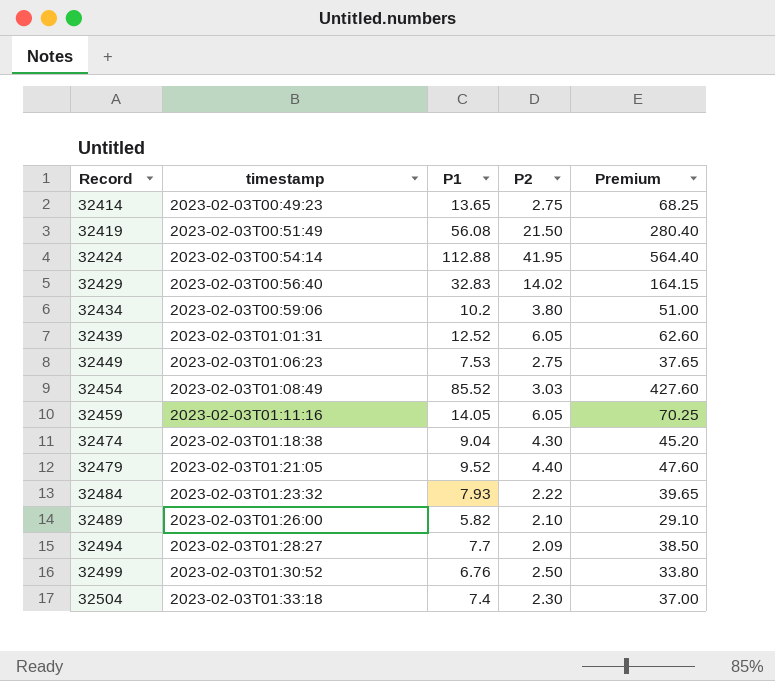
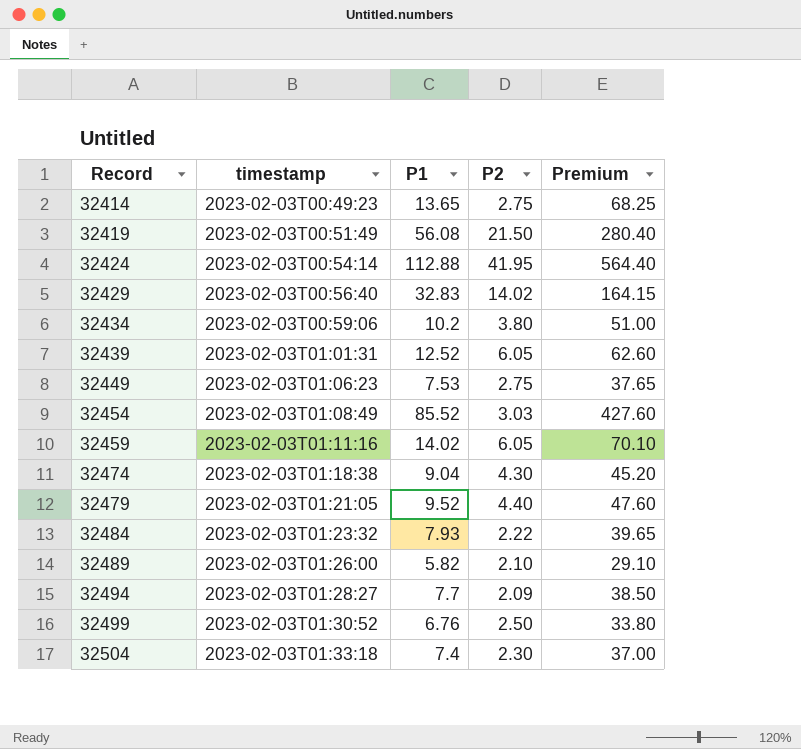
32459 | P1: 14.05 -> 14.02
32459 | Premium: 70.25 -> 70.10

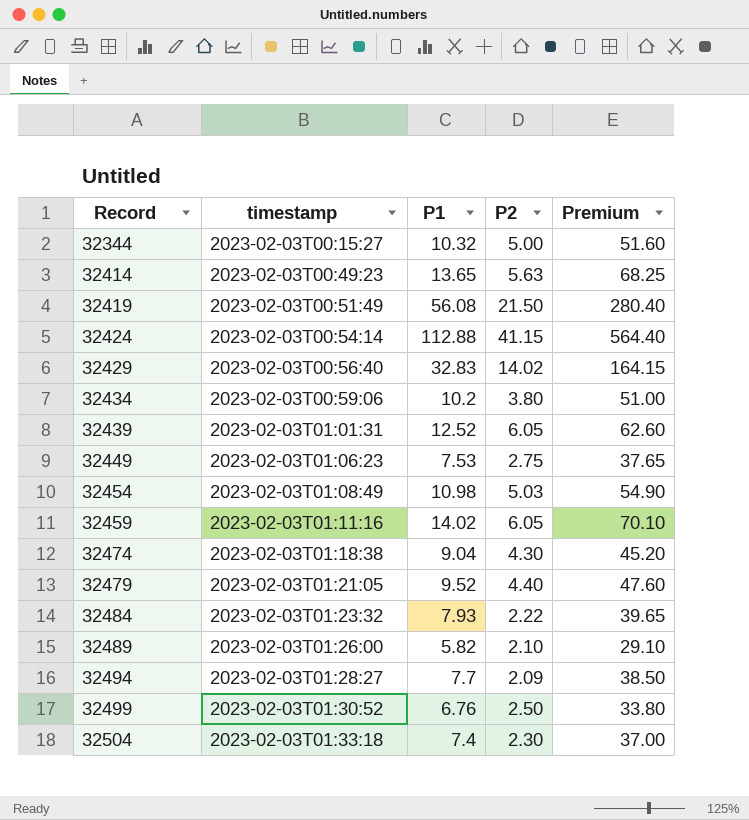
row 32344: none -> 2023-02-03T00:15:27 | 10.32 | 5.00 | 51.60
32414 | P2: 2.75 -> 5.63
32424 | P2: 41.95 -> 41.15
32454 | P1: 85.52 -> 10.98
32454 | P2: 3.03 -> 5.03
32454 | Premium: 427.60 -> 54.90

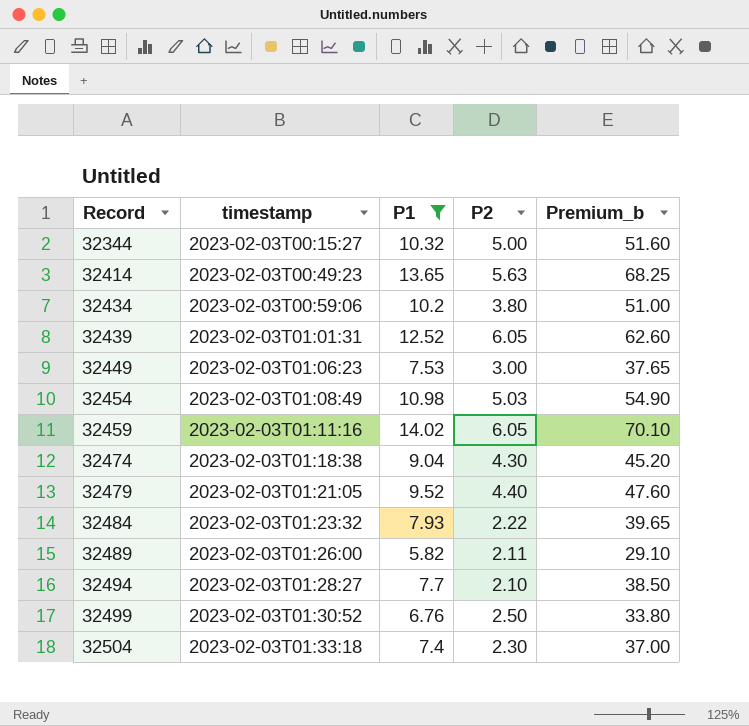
filter: none -> P1 <= 14.02
column name: Premium -> Premium_b
32449 | P2: 2.75 -> 3.00
32489 | P2: 2.10 -> 2.11
32494 | P2: 2.09 -> 2.10

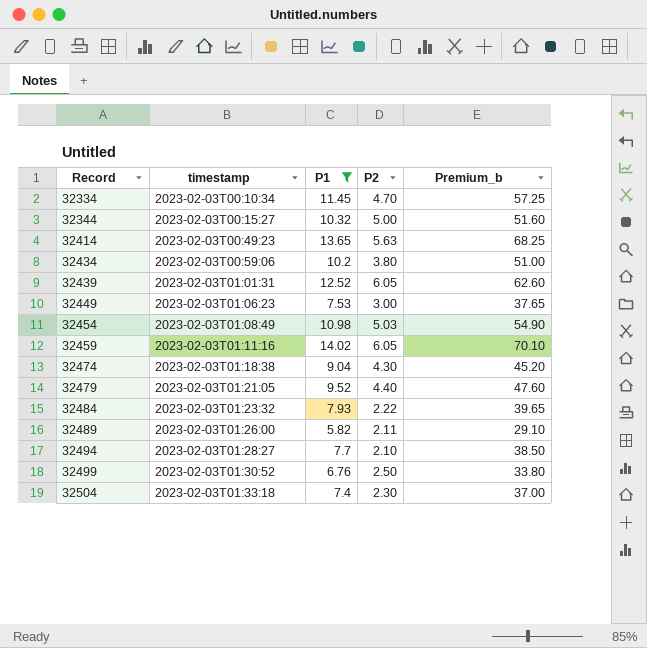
row 32334: none -> 2023-02-03T00:10:34 | 11.45 | 4.70 | 57.25

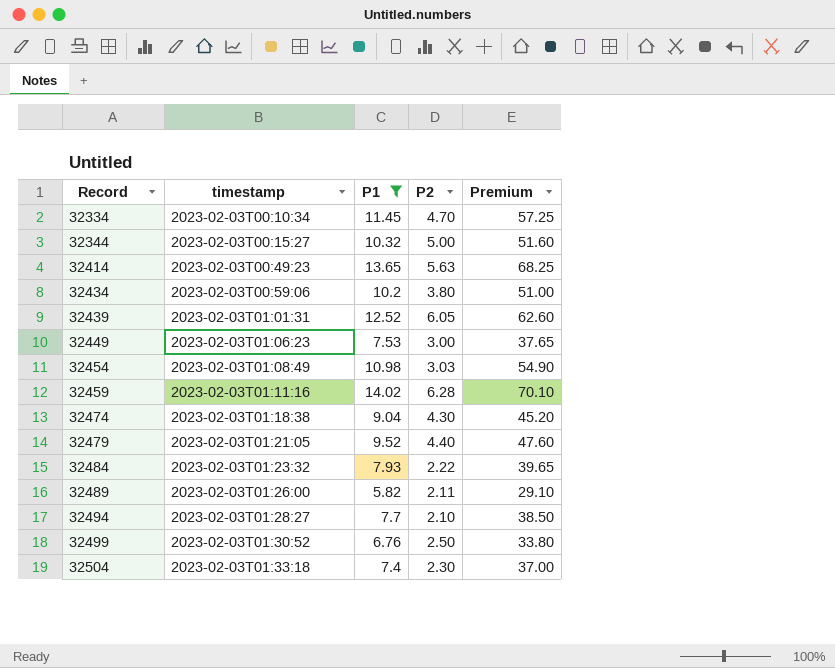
column name: Premium_b -> Premium
32454 | P2: 5.03 -> 3.03
32459 | P2: 6.05 -> 6.28

